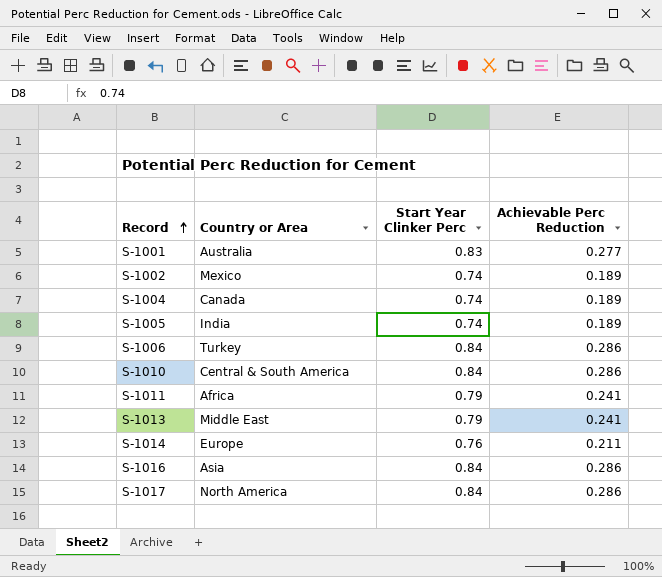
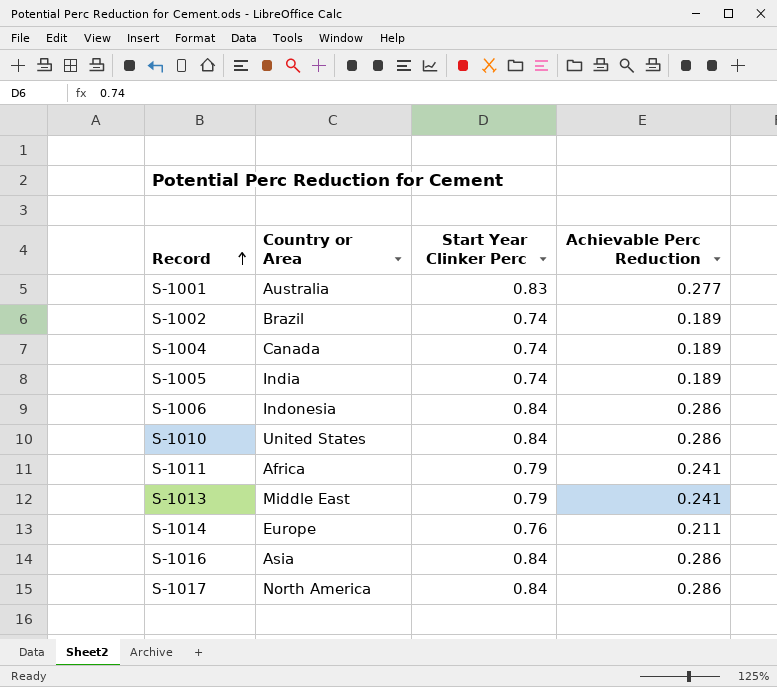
S-1002 | Country or Area: Mexico -> Brazil
S-1006 | Country or Area: Turkey -> Indonesia
S-1010 | Country or Area: Central & South America -> United States

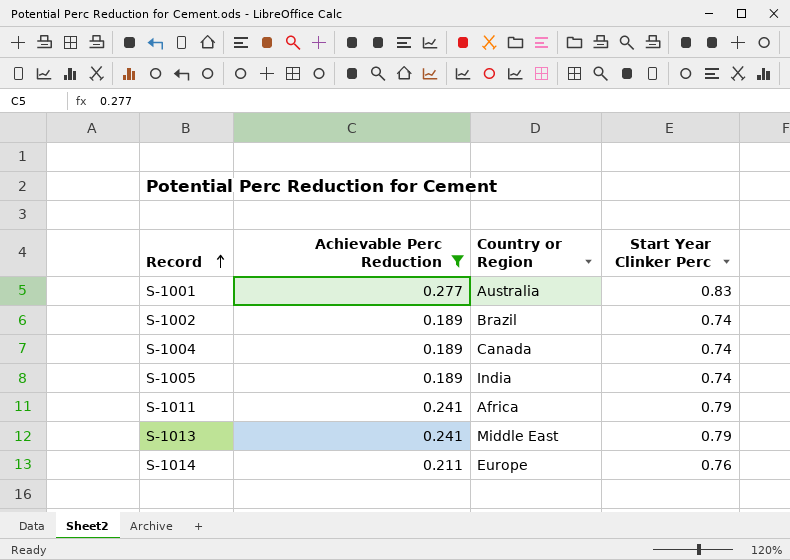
filter: none -> Achievable Perc Reduction != 0.286
column Achievable Perc Reduction | position: 4 -> 2
column name: Country or Area -> Country or Region

